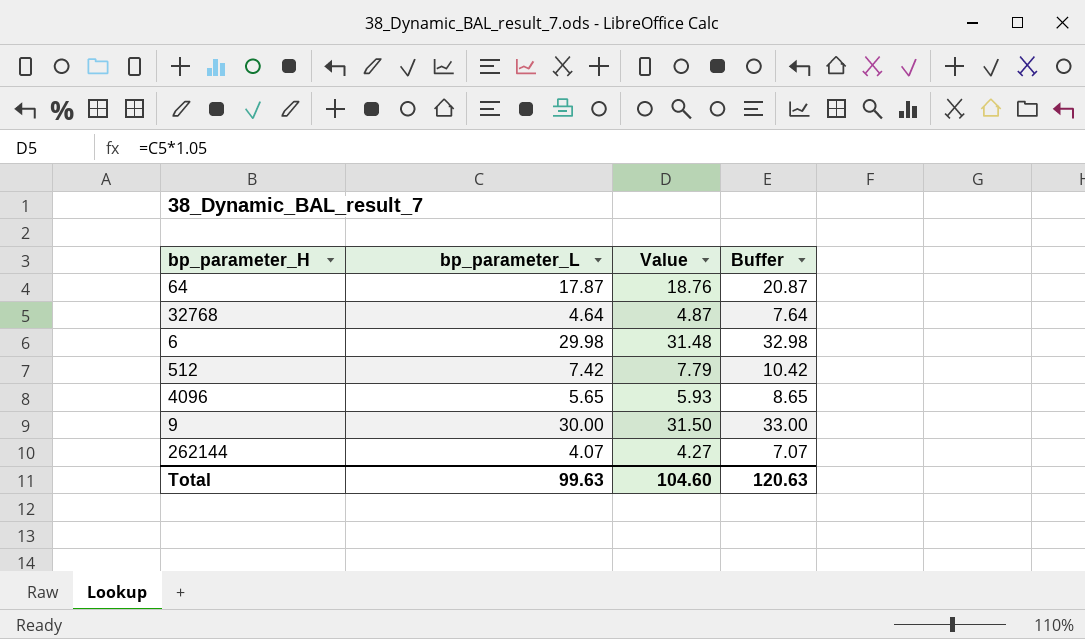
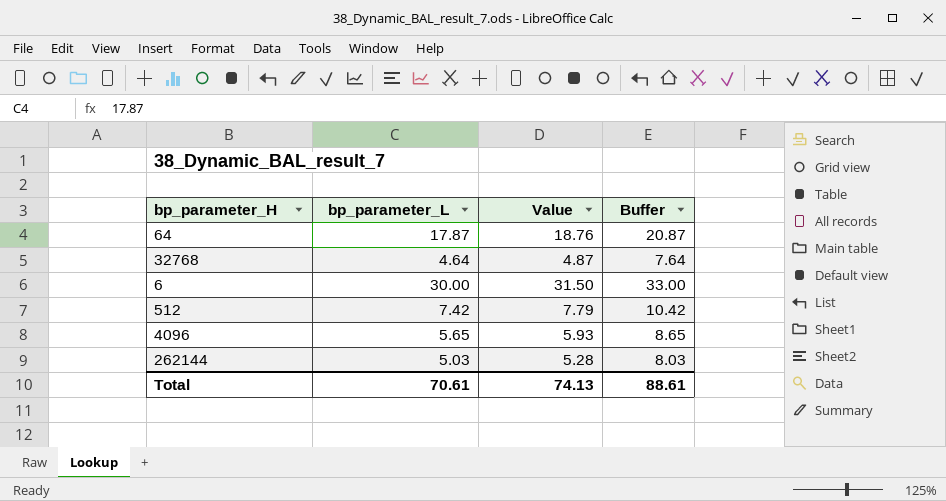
row 9: 30.00 | 31.50 | 33.00 -> none
6 | bp_parameter_L: 29.98 -> 30.00
6 | Value: 31.48 -> 31.50
6 | Buffer: 32.98 -> 33.00
262144 | bp_parameter_L: 4.07 -> 5.03
262144 | Value: 4.27 -> 5.28
262144 | Buffer: 7.07 -> 8.03
Total | bp_parameter_L: 99.63 -> 70.61
Total | Value: 104.60 -> 74.13
Total | Buffer: 120.63 -> 88.61

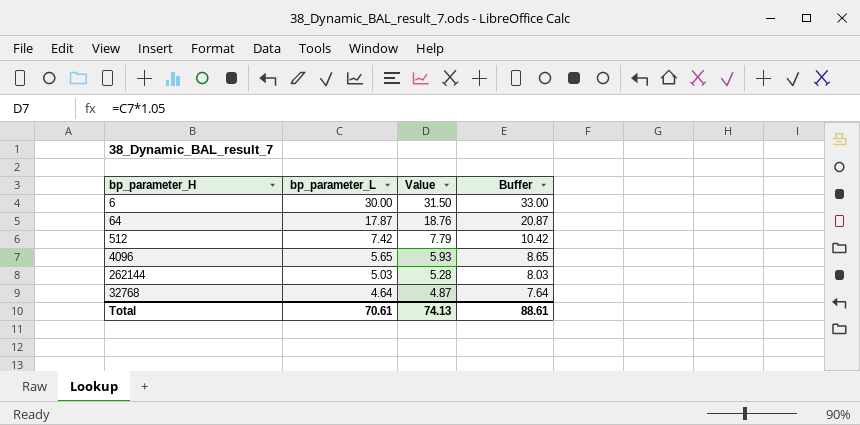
row order: none -> bp_parameter_L descending

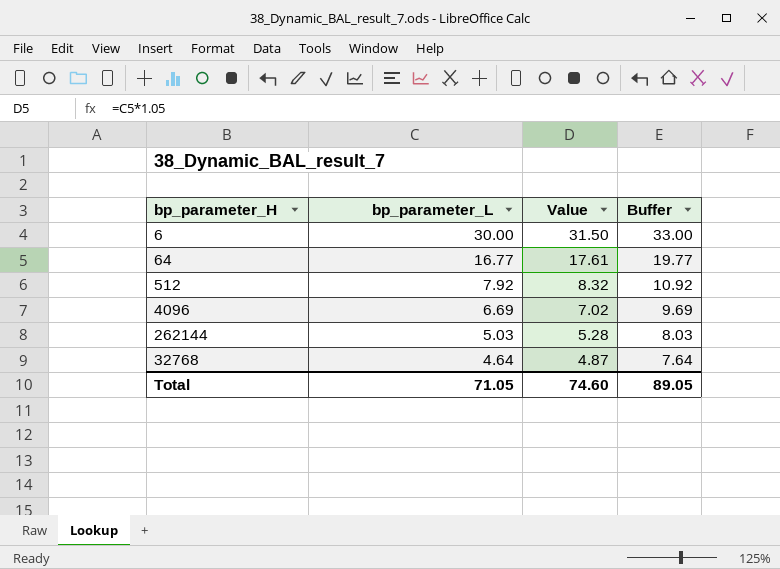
64 | bp_parameter_L: 17.87 -> 16.77
64 | Value: 18.76 -> 17.61
64 | Buffer: 20.87 -> 19.77
512 | bp_parameter_L: 7.42 -> 7.92
512 | Value: 7.79 -> 8.32
512 | Buffer: 10.42 -> 10.92
4096 | bp_parameter_L: 5.65 -> 6.69
4096 | Value: 5.93 -> 7.02
4096 | Buffer: 8.65 -> 9.69
Total | bp_parameter_L: 70.61 -> 71.05
Total | Value: 74.13 -> 74.60
Total | Buffer: 88.61 -> 89.05

